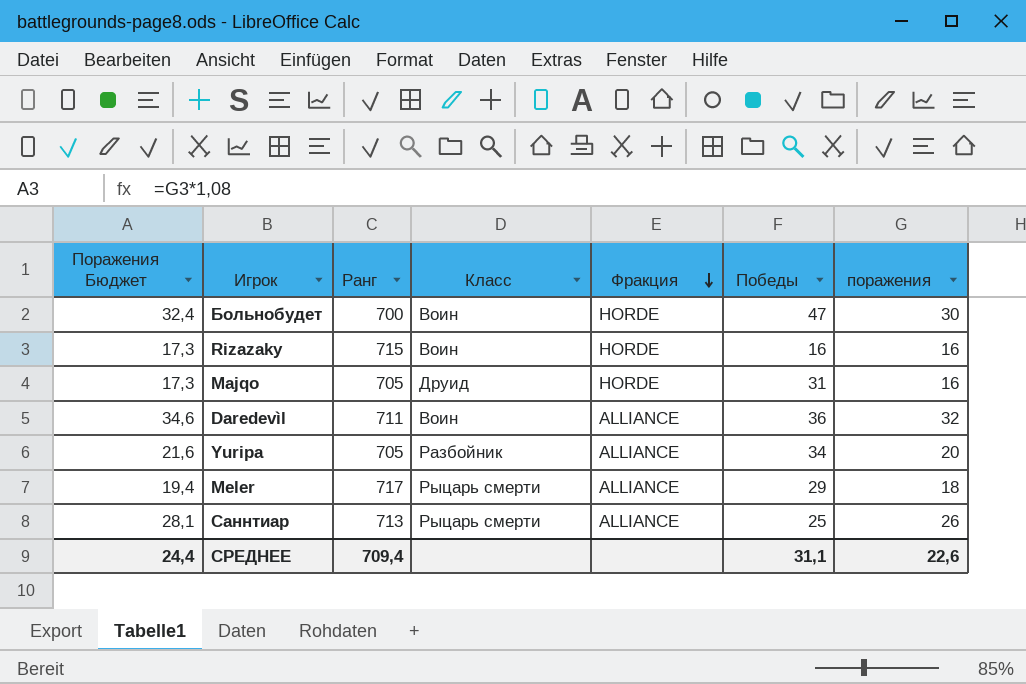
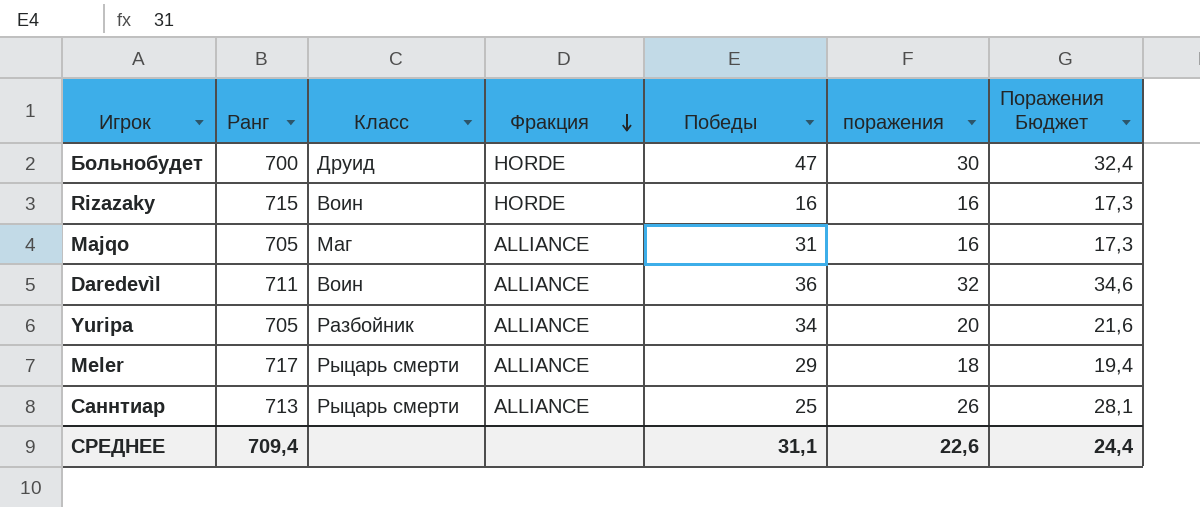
column Поражения Бюджет | position: 1 -> 7
Больнобудет | Класс: Воин -> Друид
Majqo | Класс: Друид -> Маг
Majqo | Фракция: HORDE -> ALLIANCE

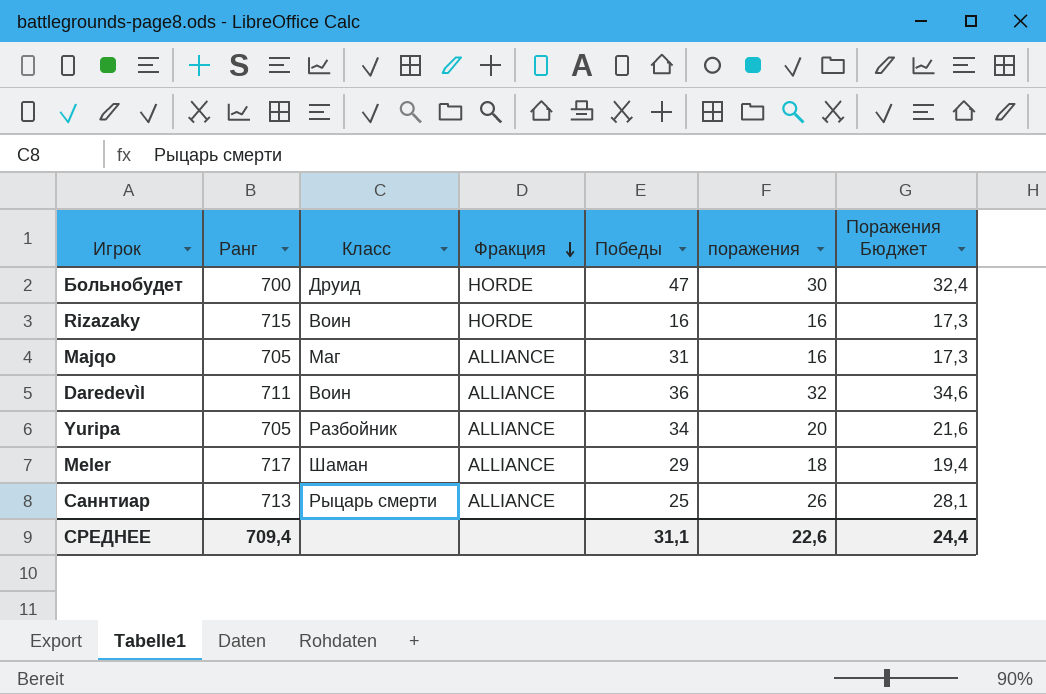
Meler | Класс: Рыцарь смерти -> Шаман

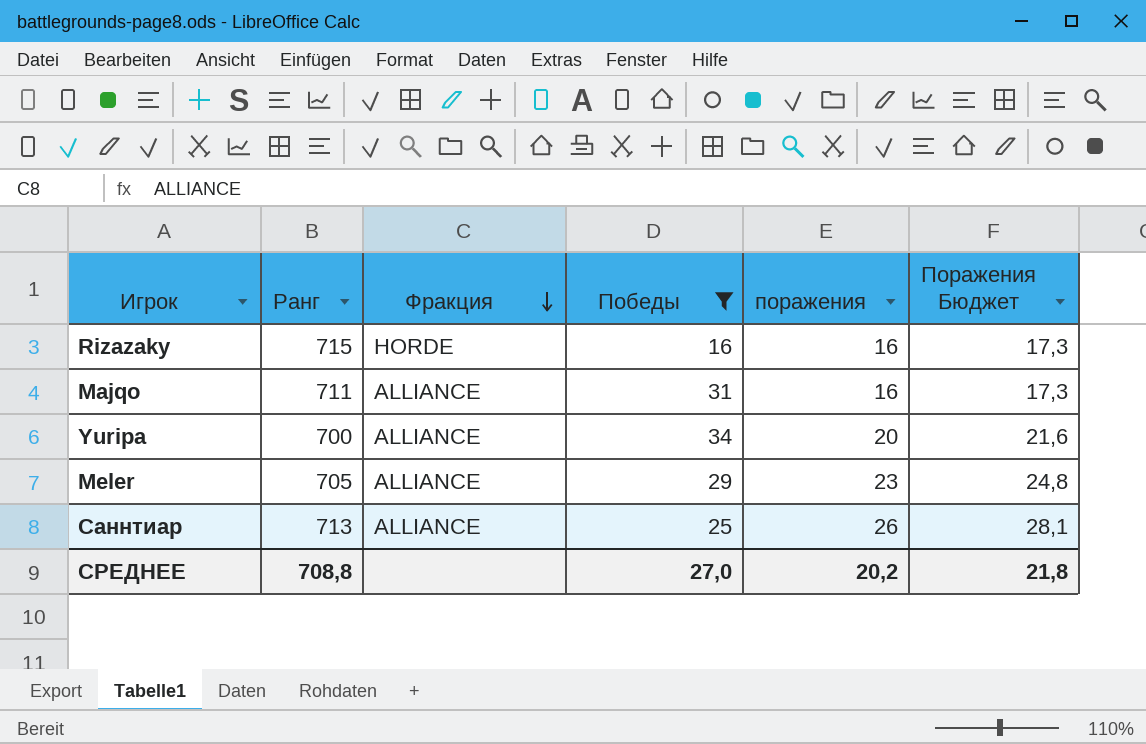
filter: none -> Победы <= 34
column Класс | position: 3 -> none
Majqo | Ранг: 705 -> 711
Yuripa | Ранг: 705 -> 700
Meler | Ранг: 717 -> 705
Meler | поражения: 18 -> 23
Meler | Поражения Бюджет: 19,4 -> 24,8
СРЕДНЕЕ | Ранг: 709,4 -> 708,8
СРЕДНЕЕ | Победы: 31,1 -> 27,0
СРЕДНЕЕ | поражения: 22,6 -> 20,2
СРЕДНЕЕ | Поражения Бюджет: 24,4 -> 21,8

